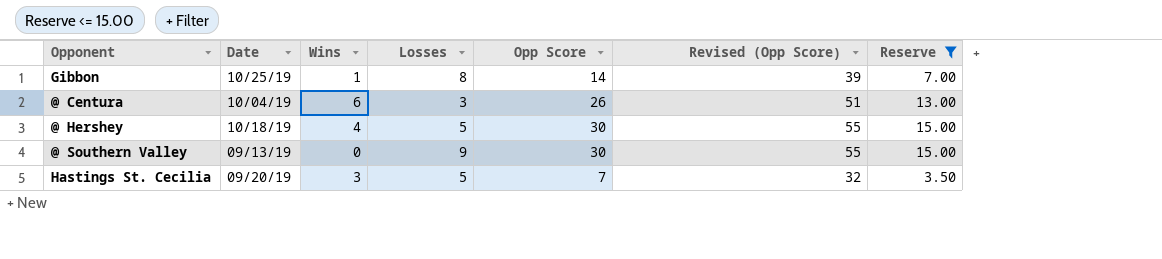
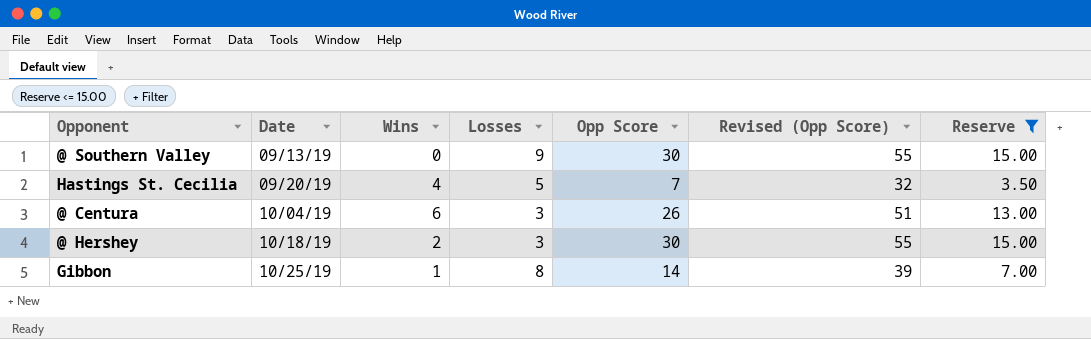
row order: none -> Date ascending
Hastings St. Cecilia | Wins: 3 -> 4
@ Hershey | Wins: 4 -> 2
@ Hershey | Losses: 5 -> 3

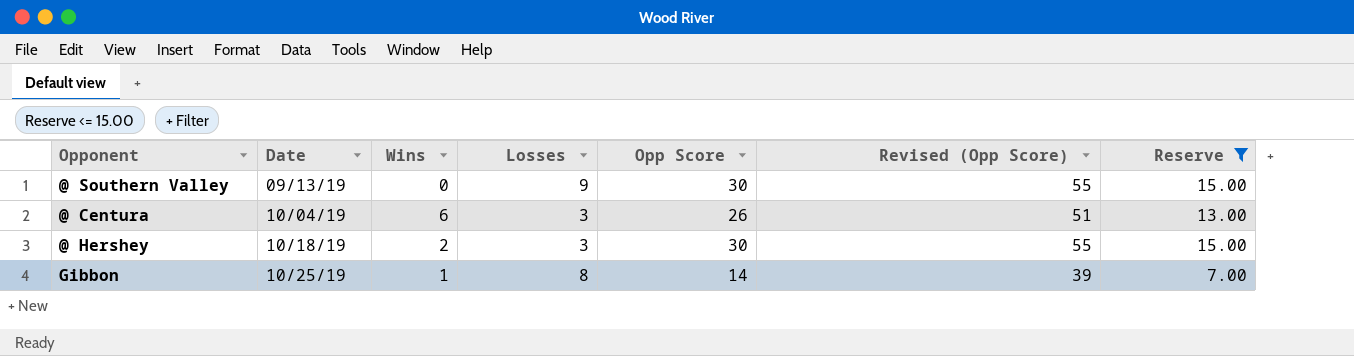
row Hastings St. Cecilia: 09/20/19 | 4 | 5 | 7 | 32 | 3.50 -> none

